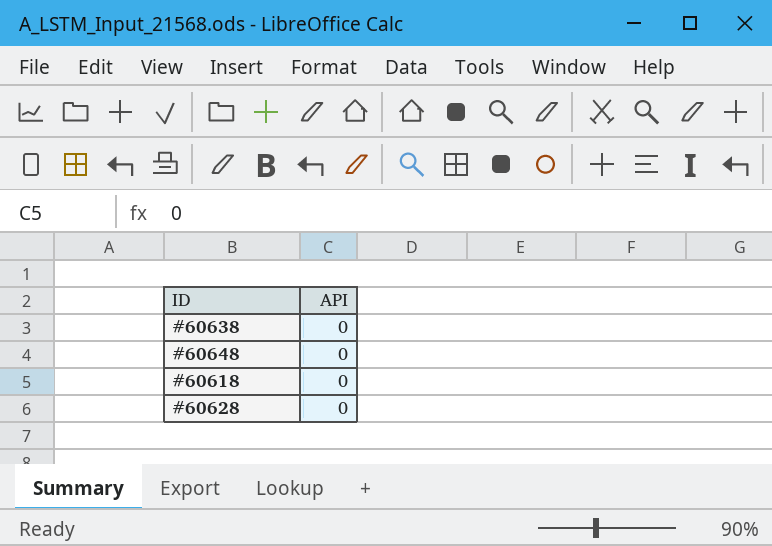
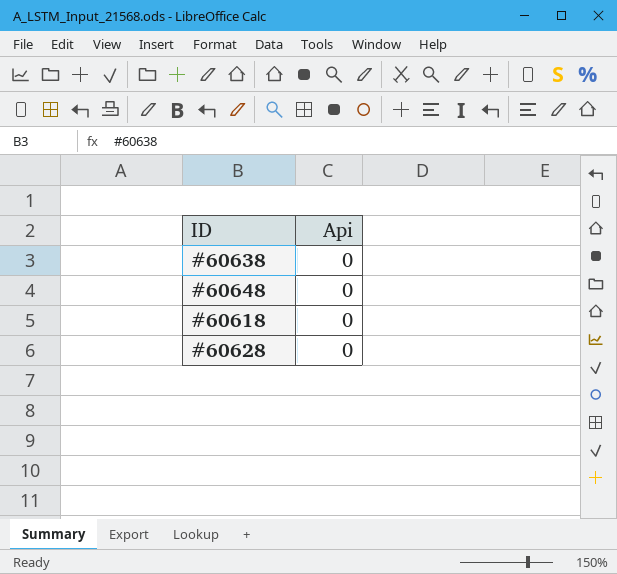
column name: API -> Api

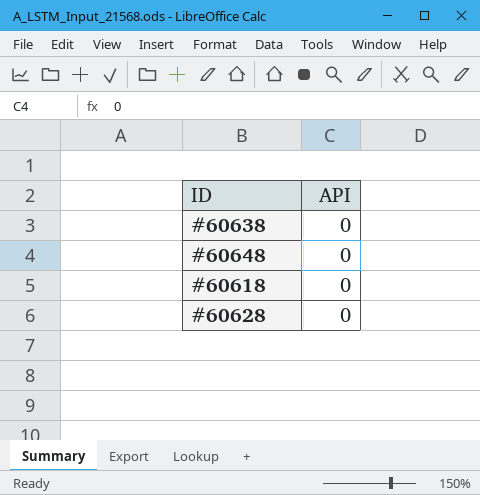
column name: Api -> API

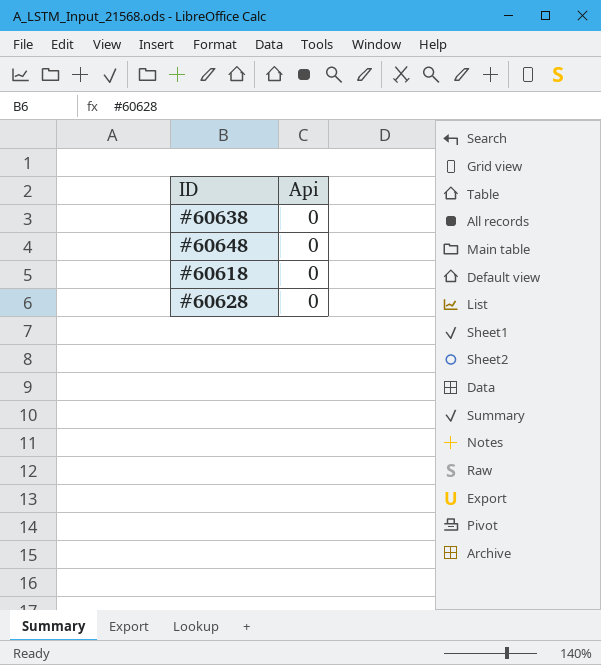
column name: API -> Api

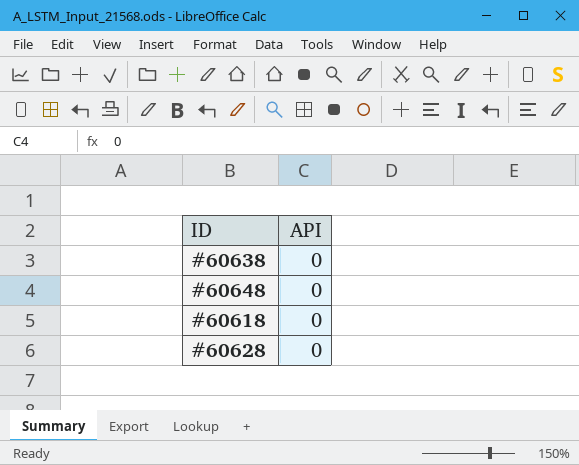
column name: Api -> API

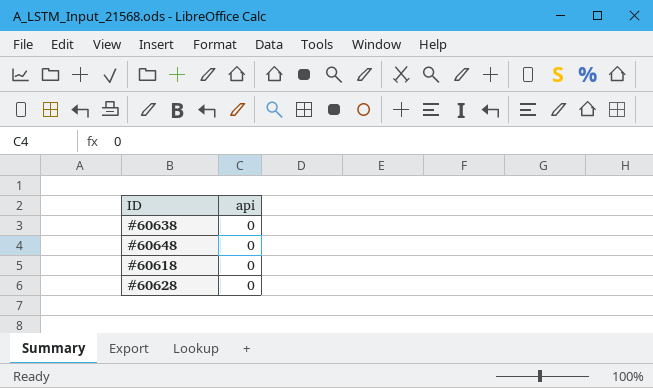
column name: API -> api

